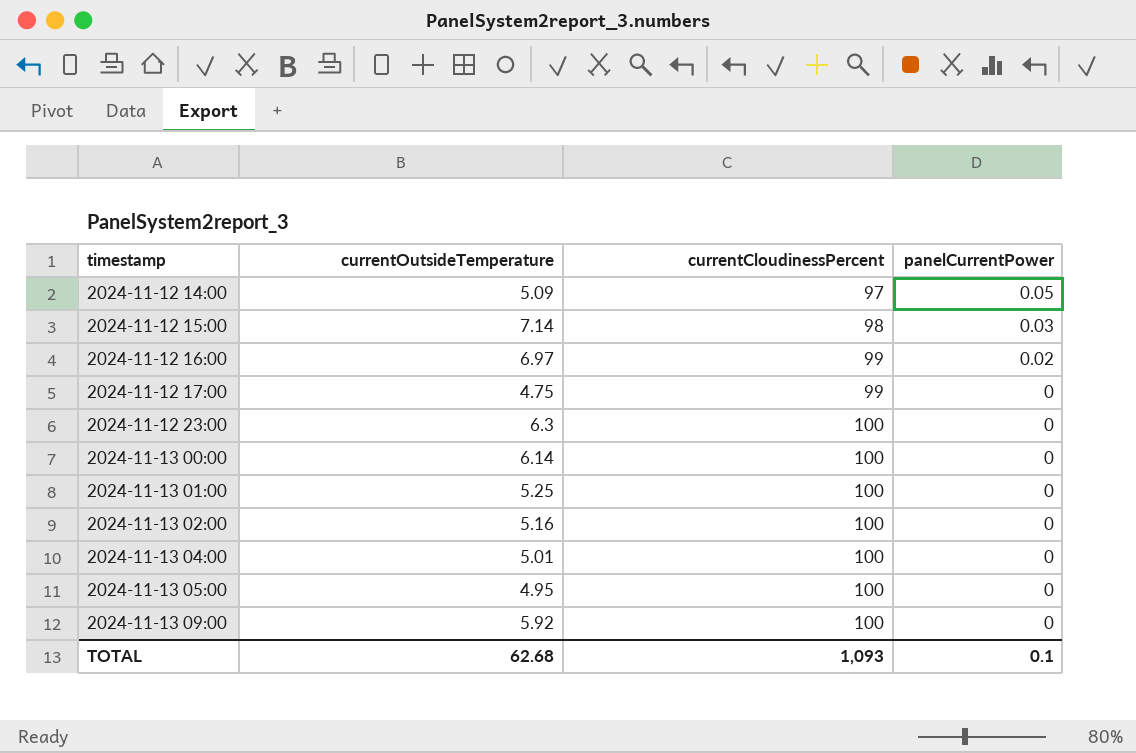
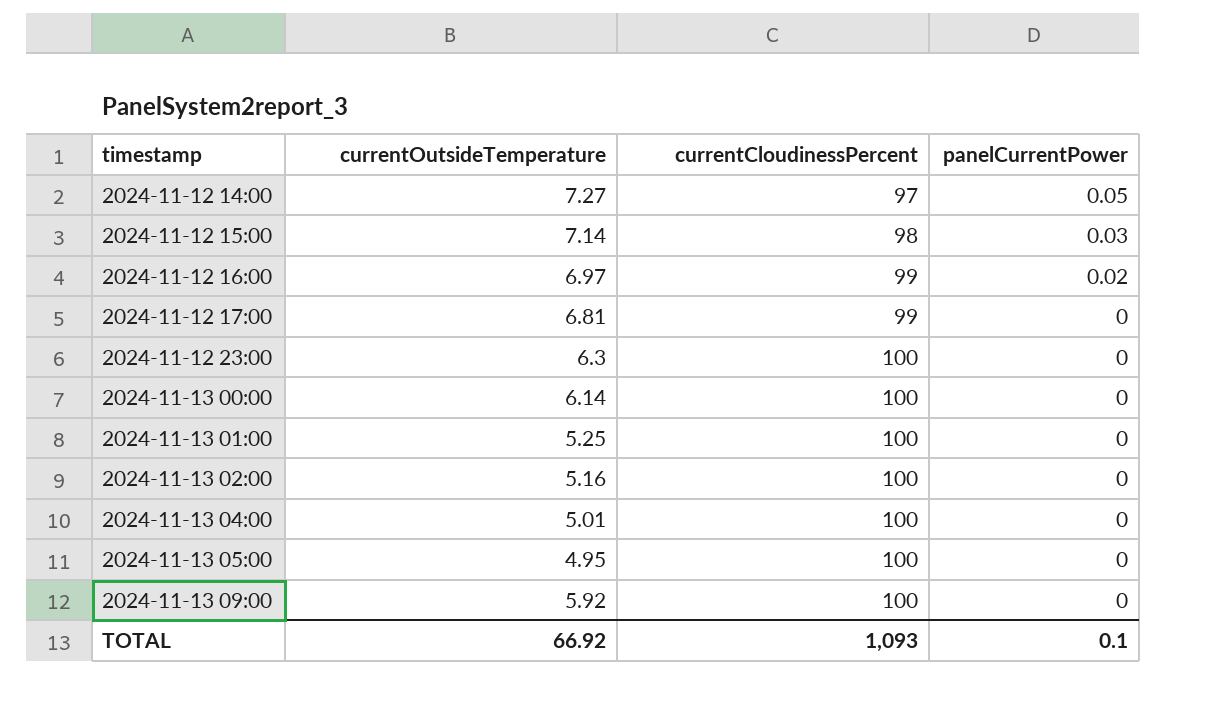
2024-11-12 14:00 | currentOutsideTemperature: 5.09 -> 7.27
2024-11-12 17:00 | currentOutsideTemperature: 4.75 -> 6.81
TOTAL | currentOutsideTemperature: 62.68 -> 66.92

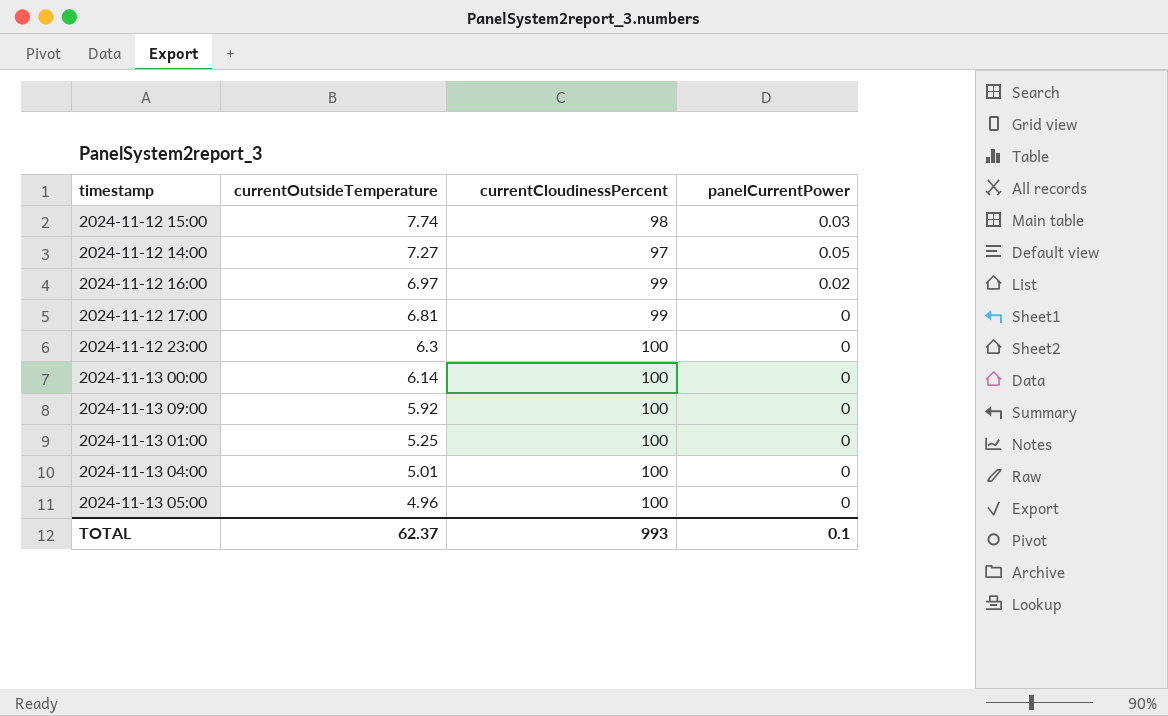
row order: timestamp ascending -> currentOutsideTemperature descending
row 2024-11-13 02:00: 5.16 | 100 | 0 -> none
2024-11-12 15:00 | currentOutsideTemperature: 7.14 -> 7.74
2024-11-13 05:00 | currentOutsideTemperature: 4.95 -> 4.96
TOTAL | currentOutsideTemperature: 66.92 -> 62.37
TOTAL | currentCloudinessPercent: 1,093 -> 993

